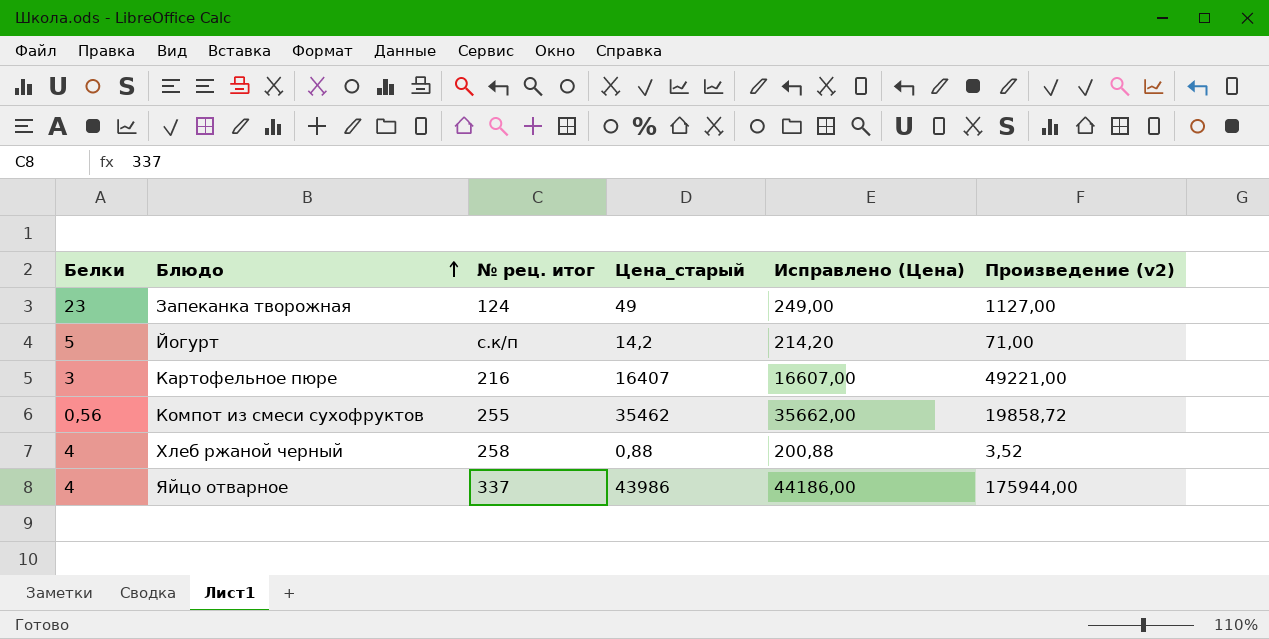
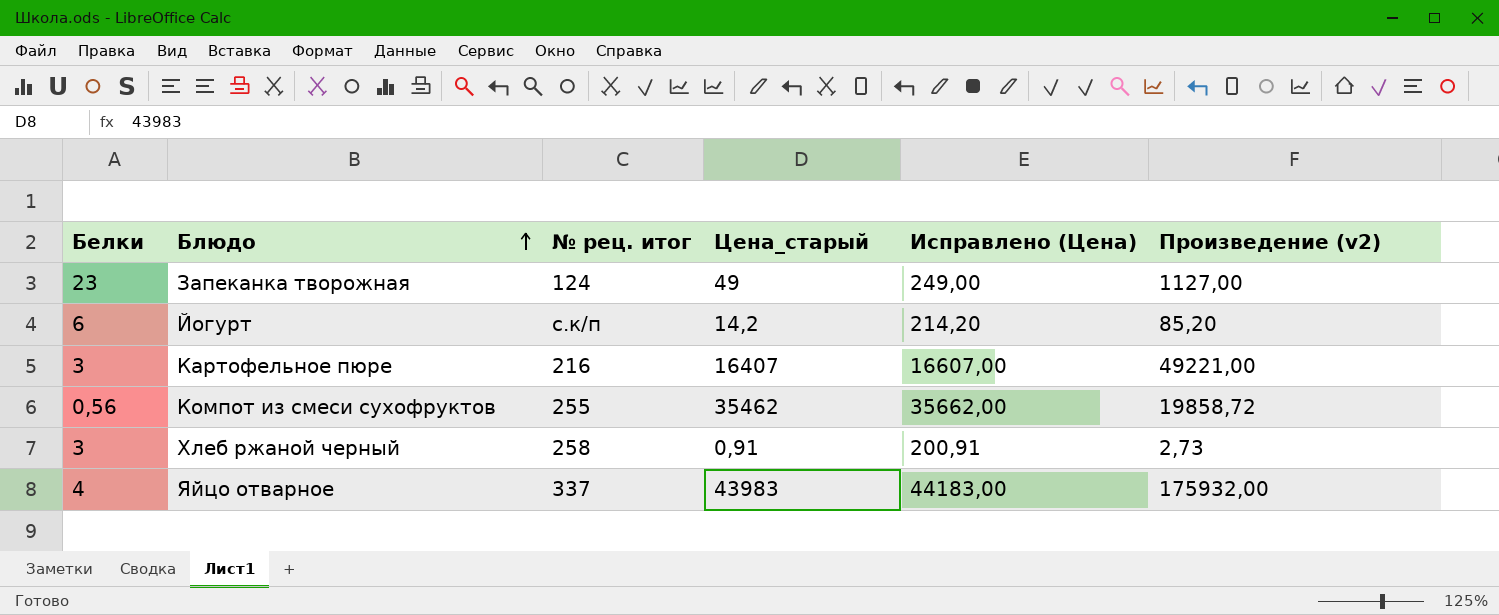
Йогурт | Белки: 5 -> 6
Йогурт | Произведение (v2): 71,00 -> 85,20
Хлеб ржаной черный | Белки: 4 -> 3
Хлеб ржаной черный | Цена_старый: 0,88 -> 0,91
Хлеб ржаной черный | Исправлено (Цена): 200,88 -> 200,91
Хлеб ржаной черный | Произведение (v2): 3,52 -> 2,73
Яйцо отварное | Цена_старый: 43986 -> 43983
Яйцо отварное | Исправлено (Цена): 44186,00 -> 44183,00
Яйцо отварное | Произведение (v2): 175944,00 -> 175932,00

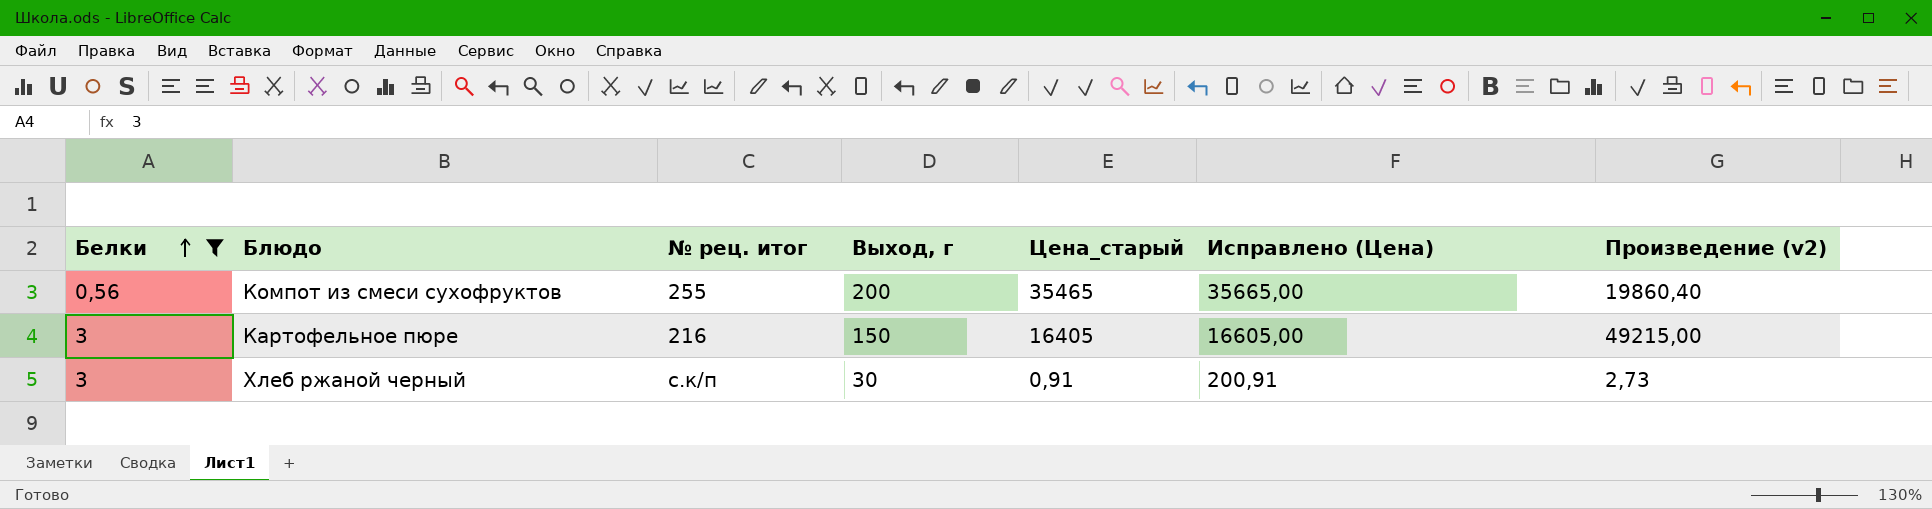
filter: none -> Белки <= 3
row order: Блюдо ascending -> Белки ascending
column Выход, г | position: none -> 4
Компот из смеси сухофруктов | Цена_старый: 35462 -> 35465
Компот из смеси сухофруктов | Исправлено (Цена): 35662,00 -> 35665,00
Компот из смеси сухофруктов | Произведение (v2): 19858,72 -> 19860,40
Картофельное пюре | Цена_старый: 16407 -> 16405
Картофельное пюре | Исправлено (Цена): 16607,00 -> 16605,00
Картофельное пюре | Произведение (v2): 49221,00 -> 49215,00
Хлеб ржаной черный | № рец. итог: 258 -> с.к/п

